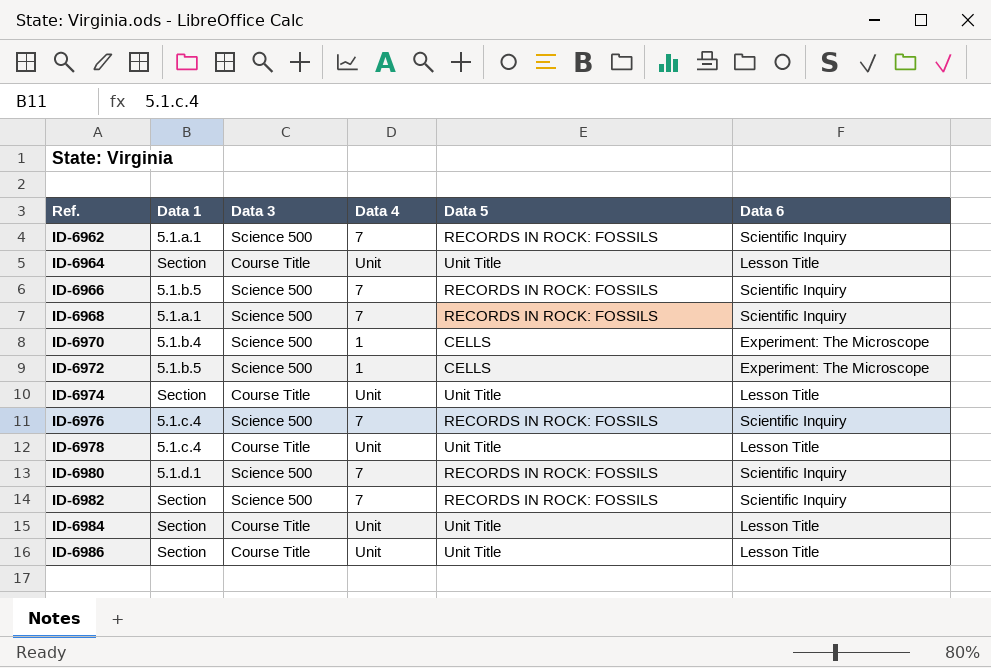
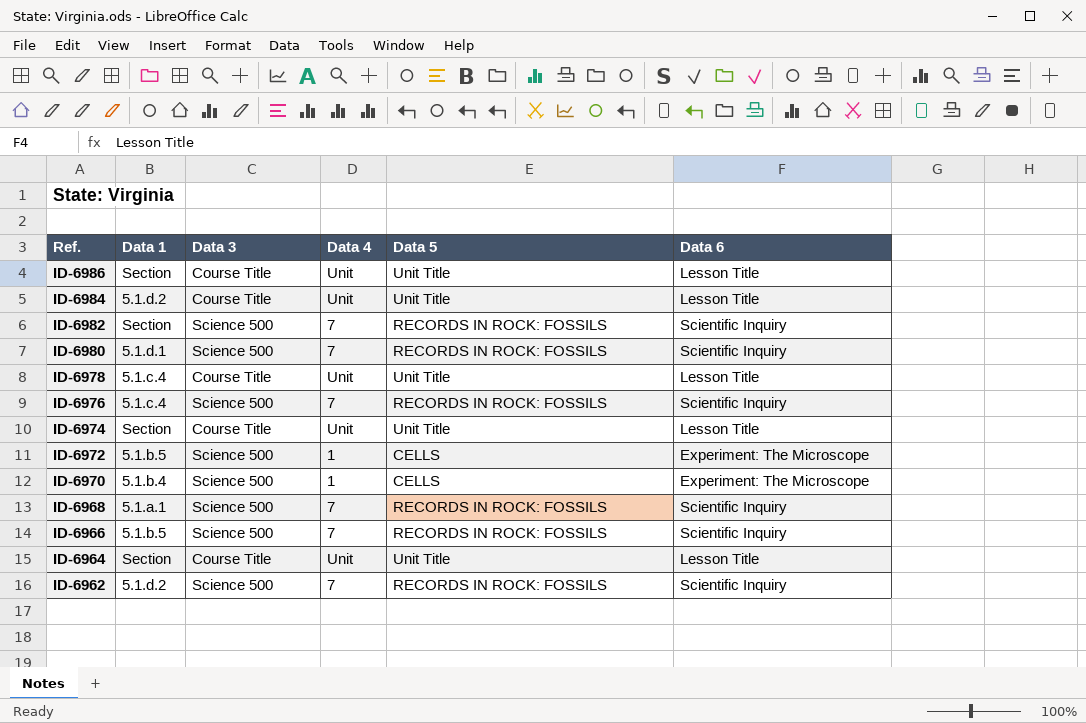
row order: Ref. ascending -> Ref. descending
ID-6984 | Data 1: Section -> 5.1.d.2
ID-6962 | Data 1: 5.1.a.1 -> 5.1.d.2

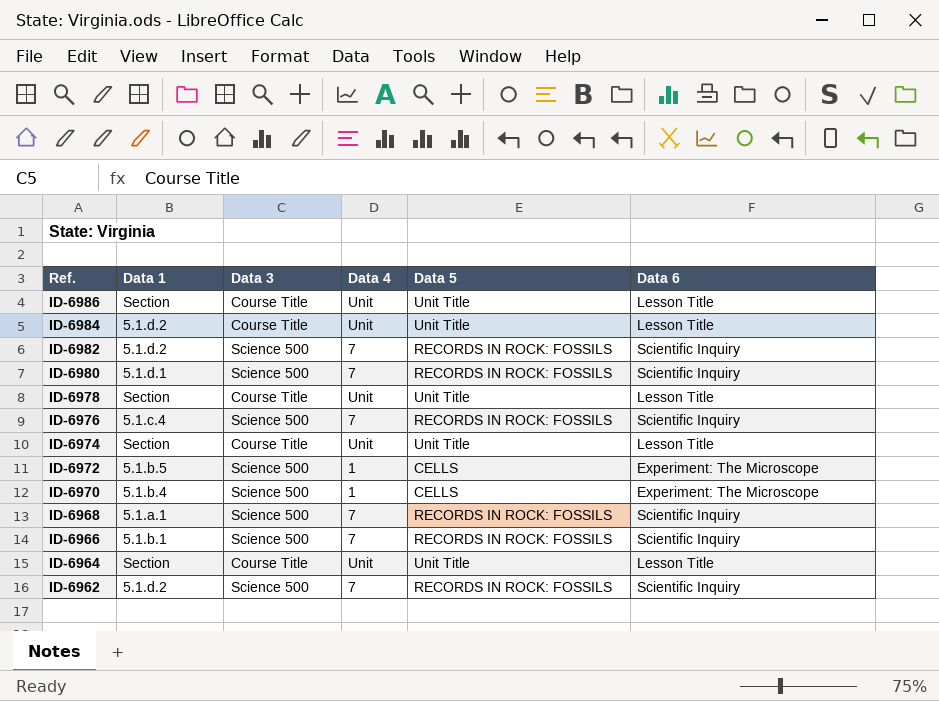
ID-6982 | Data 1: Section -> 5.1.d.2
ID-6978 | Data 1: 5.1.c.4 -> Section
ID-6966 | Data 1: 5.1.b.5 -> 5.1.b.1

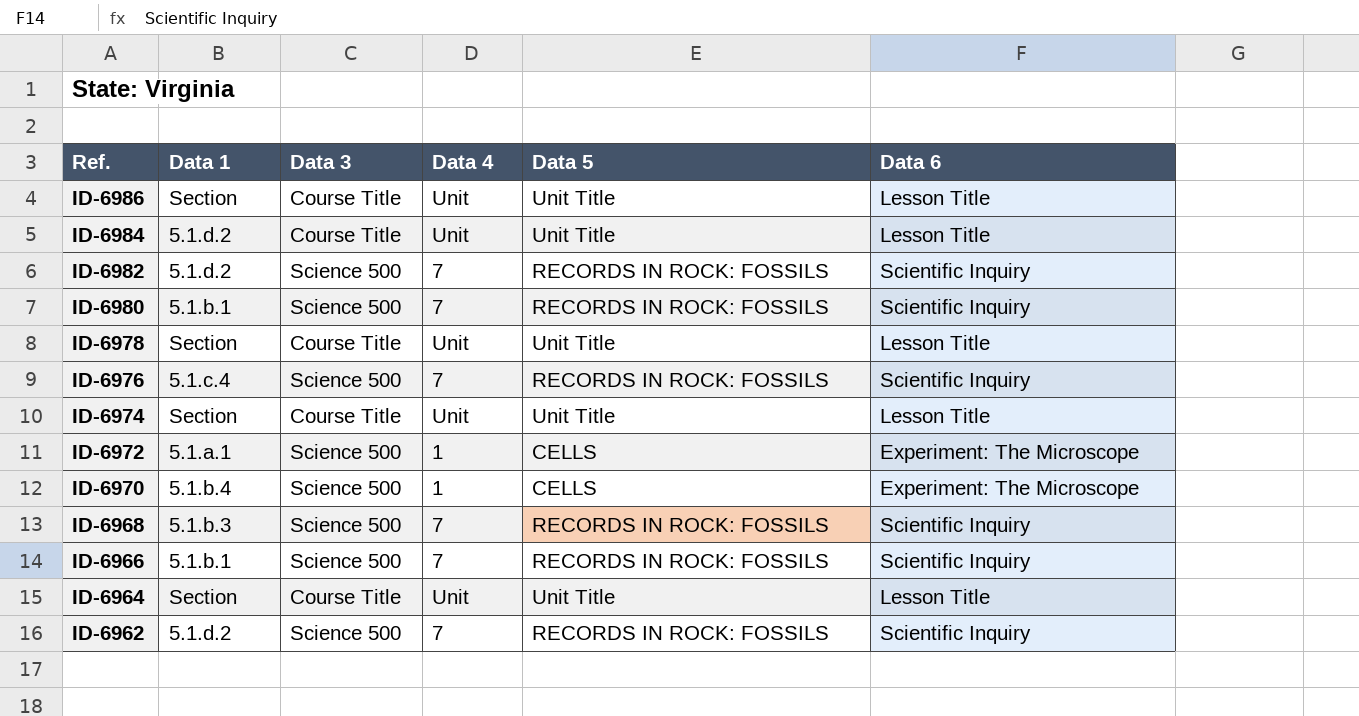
ID-6980 | Data 1: 5.1.d.1 -> 5.1.b.1
ID-6972 | Data 1: 5.1.b.5 -> 5.1.a.1
ID-6968 | Data 1: 5.1.a.1 -> 5.1.b.3

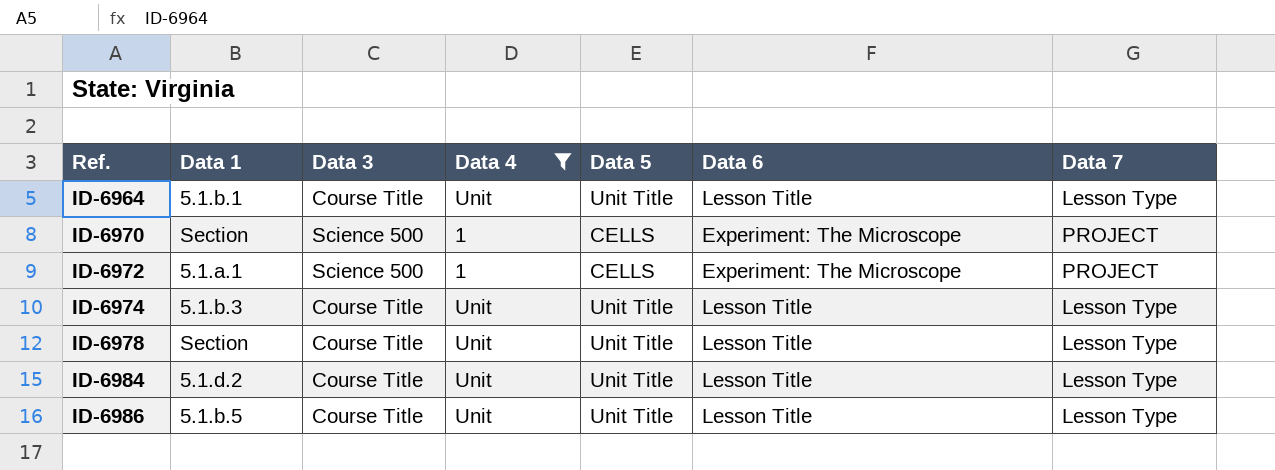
filter: none -> Data 4 != 7
row order: Ref. descending -> Ref. ascending
column Data 7 | position: none -> 7
ID-6964 | Data 1: Section -> 5.1.b.1
ID-6970 | Data 1: 5.1.b.4 -> Section
ID-6974 | Data 1: Section -> 5.1.b.3
ID-6986 | Data 1: Section -> 5.1.b.5

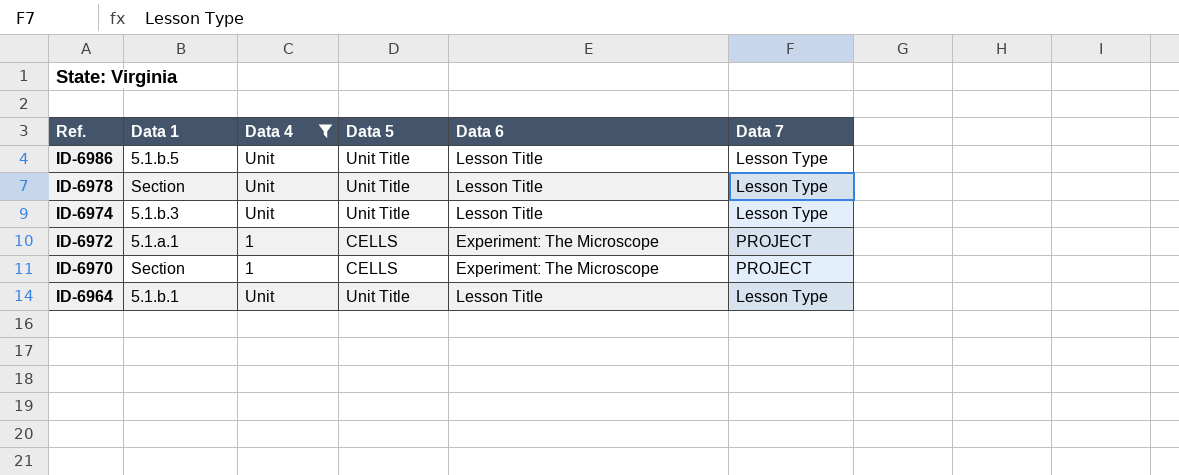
row order: Ref. ascending -> Ref. descending
column Data 3 | position: 3 -> none
row ID-6984: 5.1.d.2 | Course Title | Unit | Unit Title | Lesson Title | Lesson Type -> none

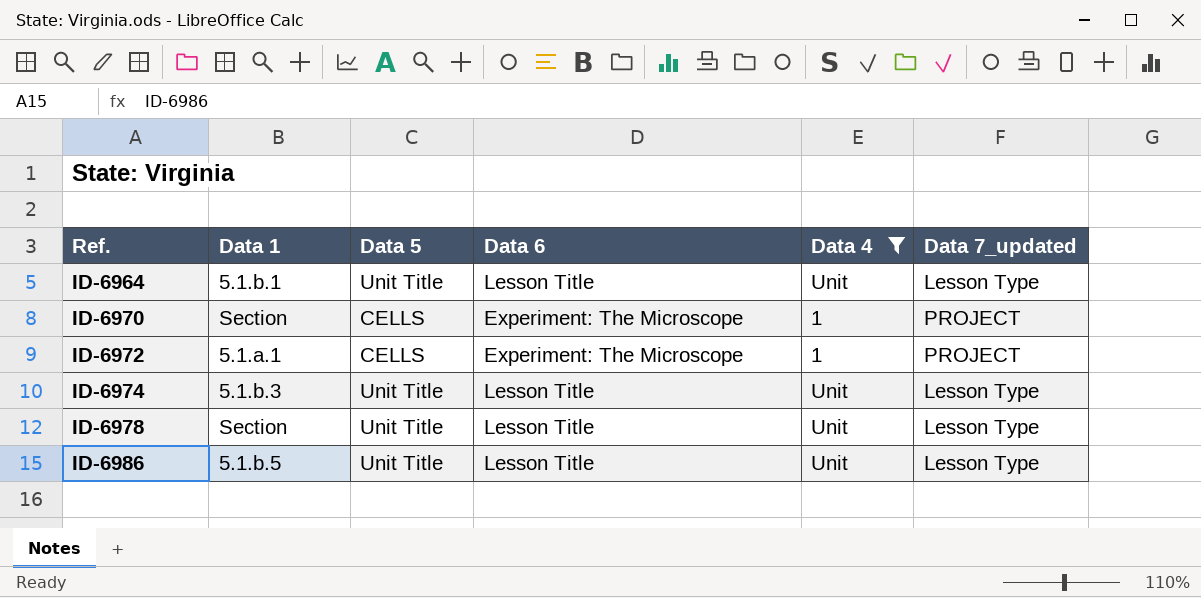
row order: Ref. descending -> Ref. ascending
column Data 4 | position: 3 -> 5
column name: Data 7 -> Data 7_updated

